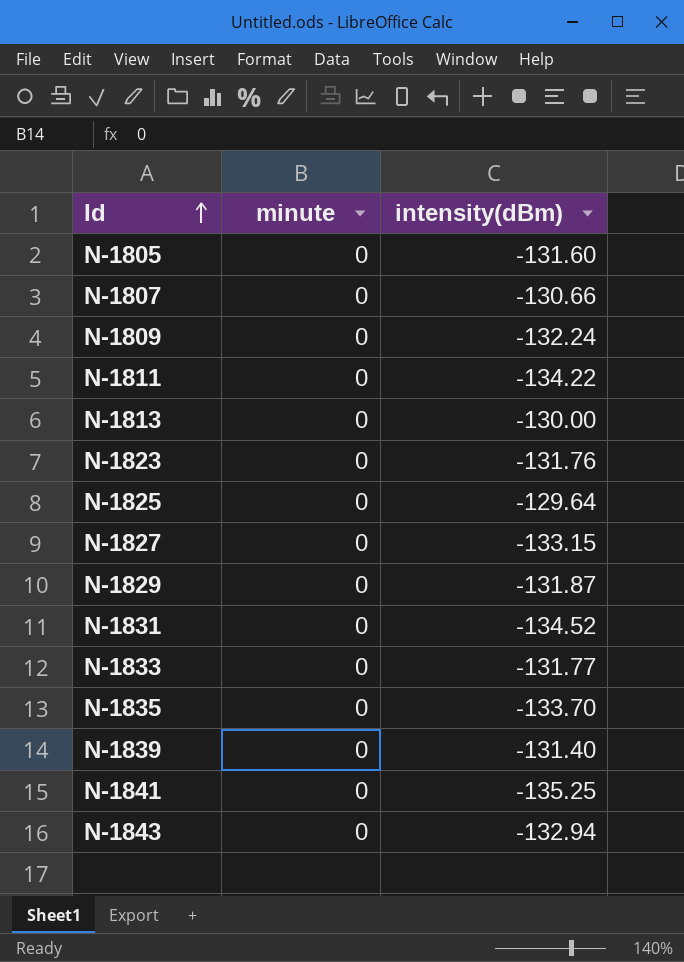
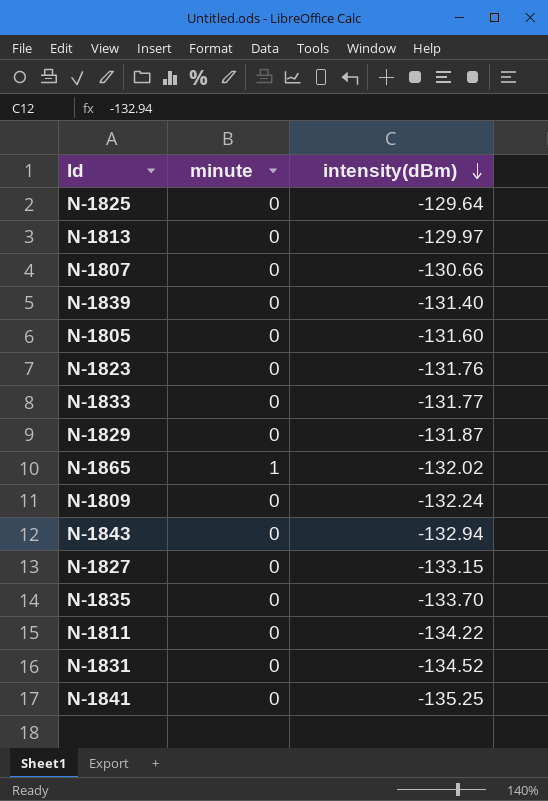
row order: Id ascending -> intensity(dBm) descending
N-1813 | intensity(dBm): -130.00 -> -129.97
row N-1865: none -> 1 | -132.02

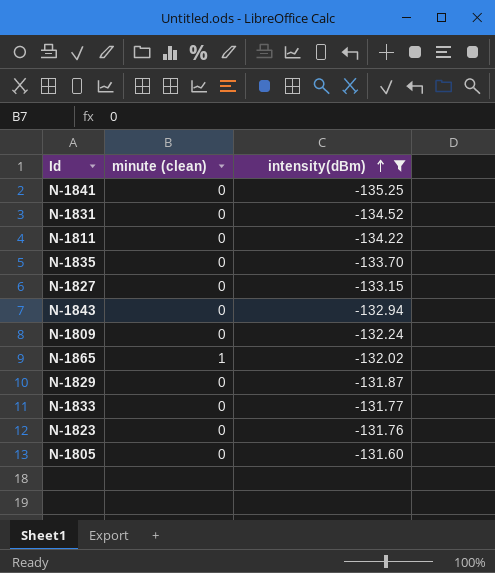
filter: none -> intensity(dBm) <= -131.60
row order: intensity(dBm) descending -> intensity(dBm) ascending
column name: minute -> minute (clean)

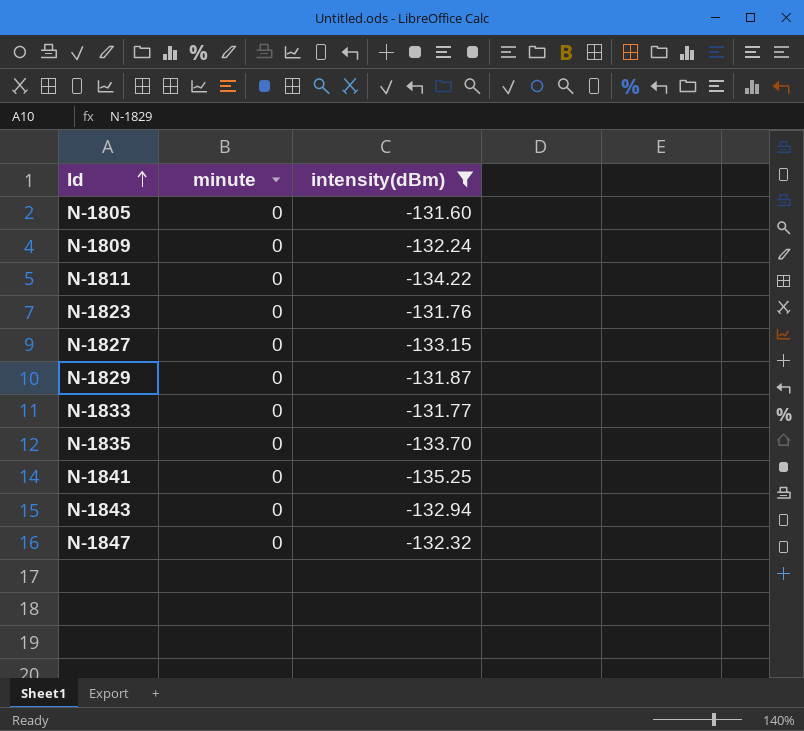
row order: intensity(dBm) ascending -> Id ascending
column name: minute (clean) -> minute
row N-1831: 0 | -134.52 -> none
row N-1865: 1 | -132.02 -> none
row N-1847: none -> 0 | -132.32

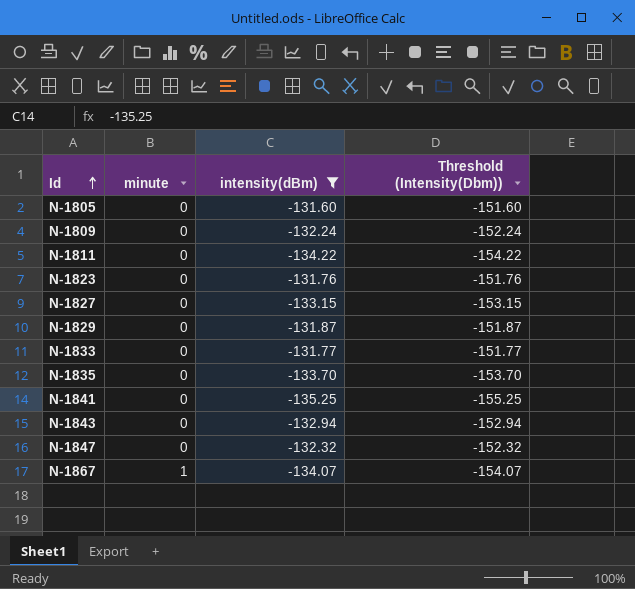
column Threshold (Intensity(Dbm)) | formula: none -> [intensity(dBm)] - 20
row N-1867: none -> 1 | -134.07 | -154.07

